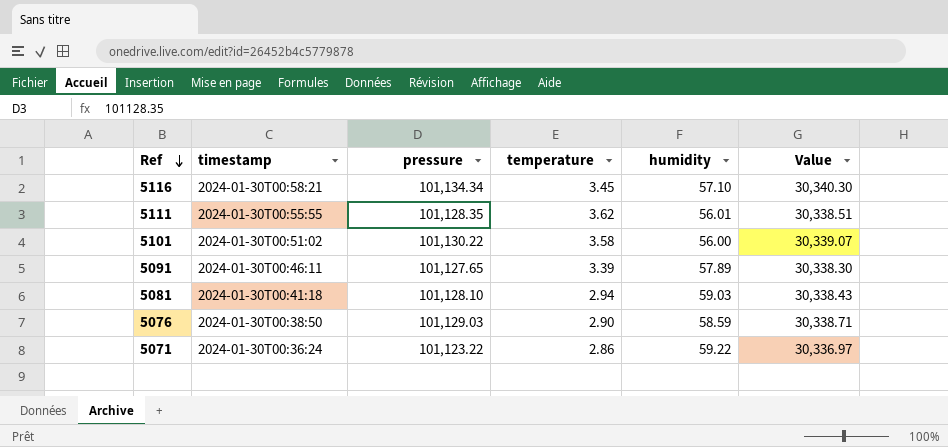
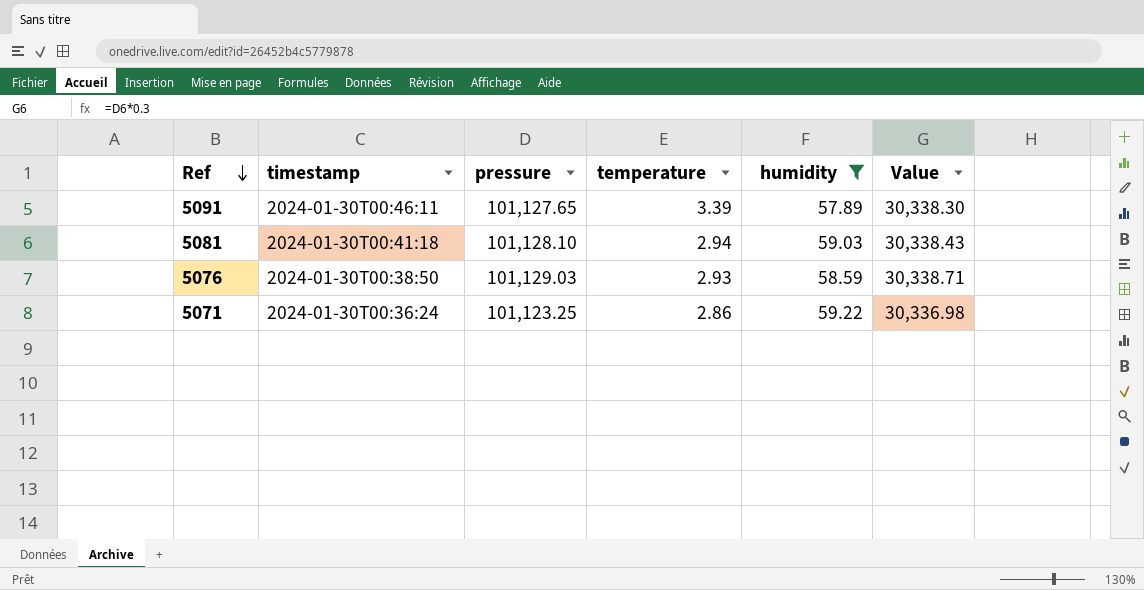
filter: none -> humidity >= 57.89
5076 | temperature: 2.90 -> 2.93
5071 | pressure: 101,123.22 -> 101,123.25
5071 | Value: 30,336.97 -> 30,336.98

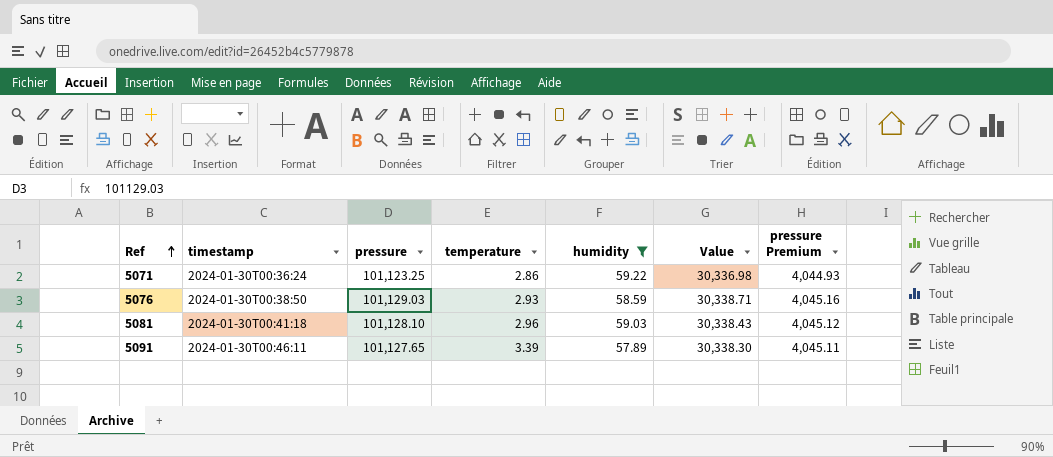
row order: Ref descending -> Ref ascending
column pressure Premium | formula: none -> [pressure] * 0.04
5081 | temperature: 2.94 -> 2.96

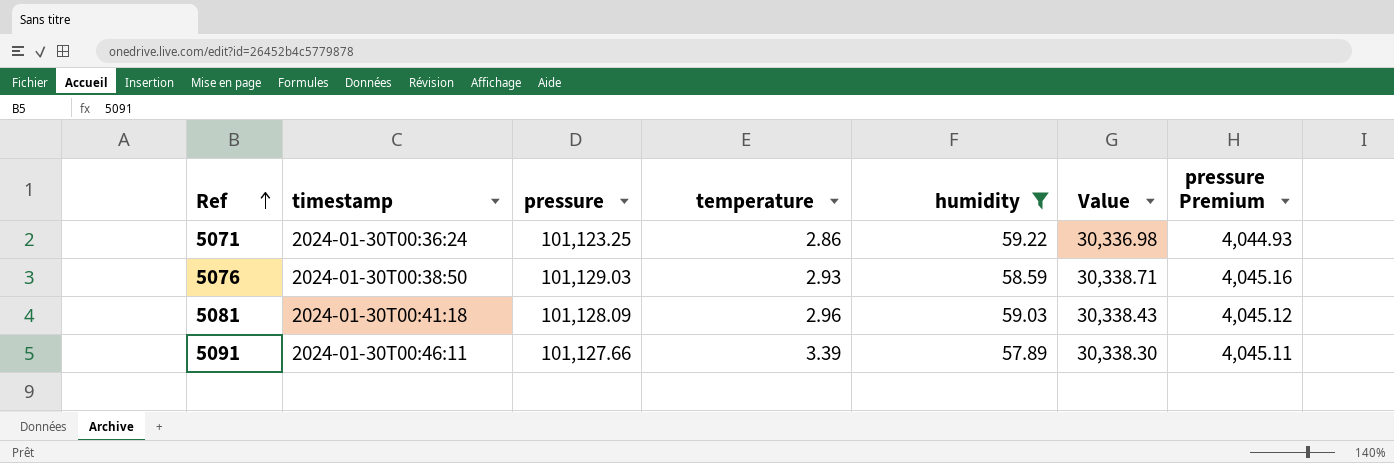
5081 | pressure: 101,128.10 -> 101,128.09
5091 | pressure: 101,127.65 -> 101,127.66

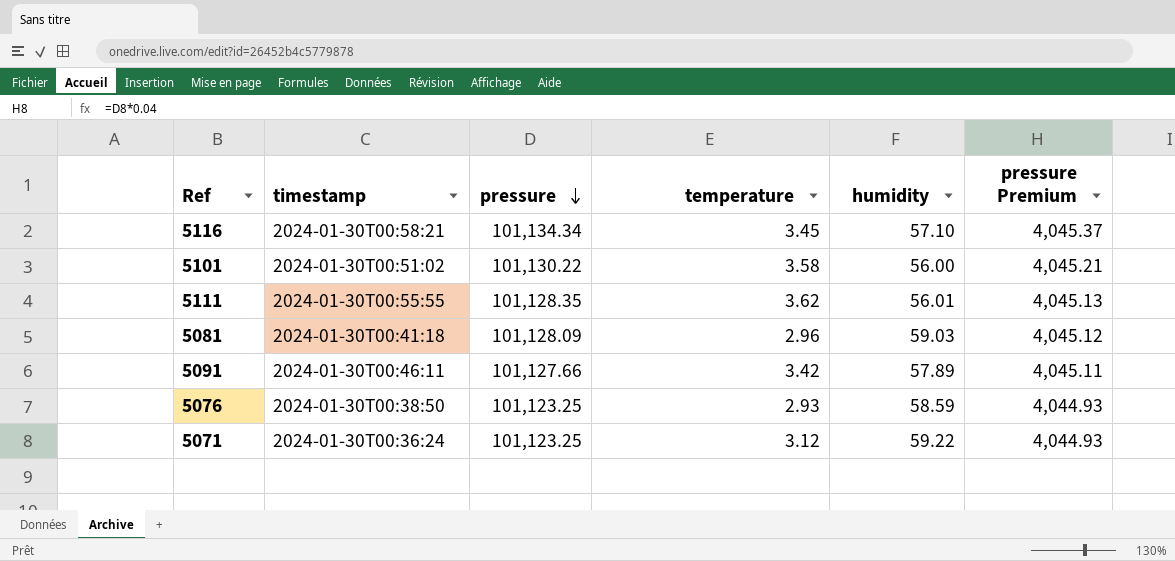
filter: humidity >= 57.89 -> none
row order: Ref ascending -> pressure descending
column Value | formula: [pressure] * 0.3 -> none
5091 | temperature: 3.39 -> 3.42
5076 | pressure: 101,129.03 -> 101,123.25
5076 | pressure Premium: 4,045.16 -> 4,044.93
5071 | temperature: 2.86 -> 3.12

